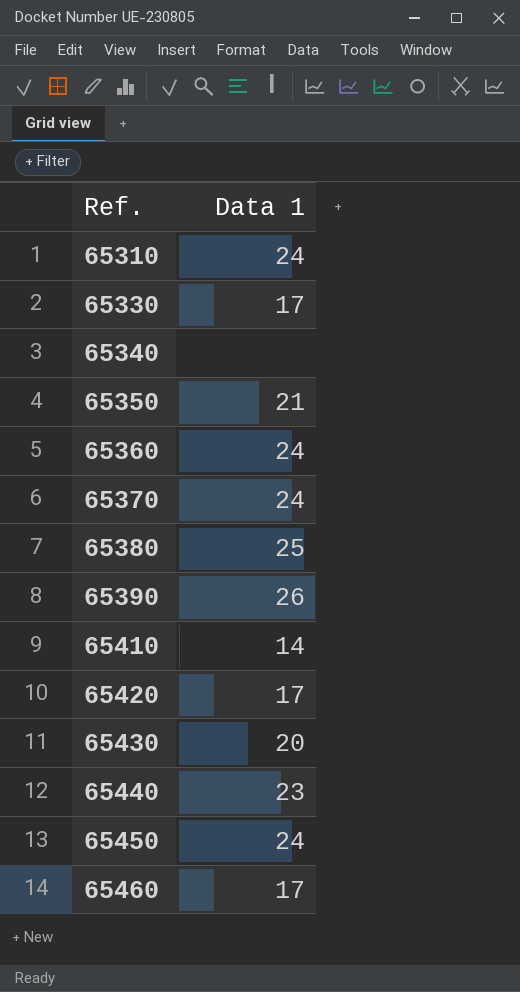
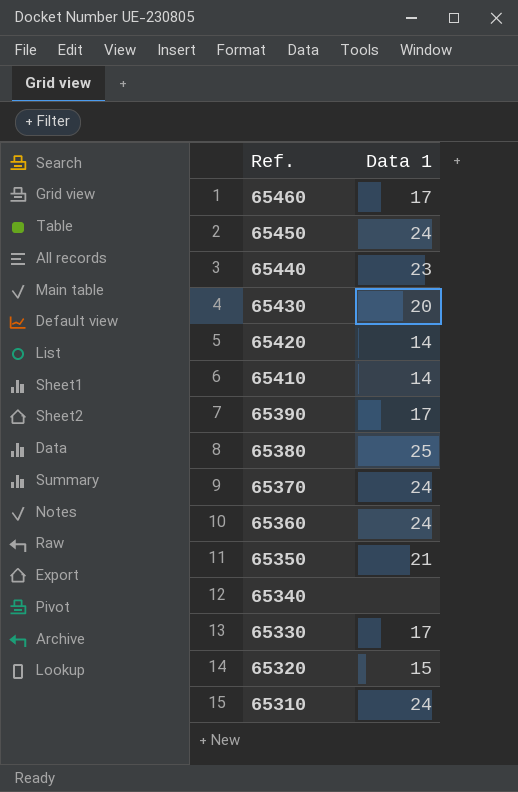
row order: Ref. ascending -> Ref. descending
65420 | Data 1: 17 -> 14
65390 | Data 1: 26 -> 17
row 65320: none -> 15

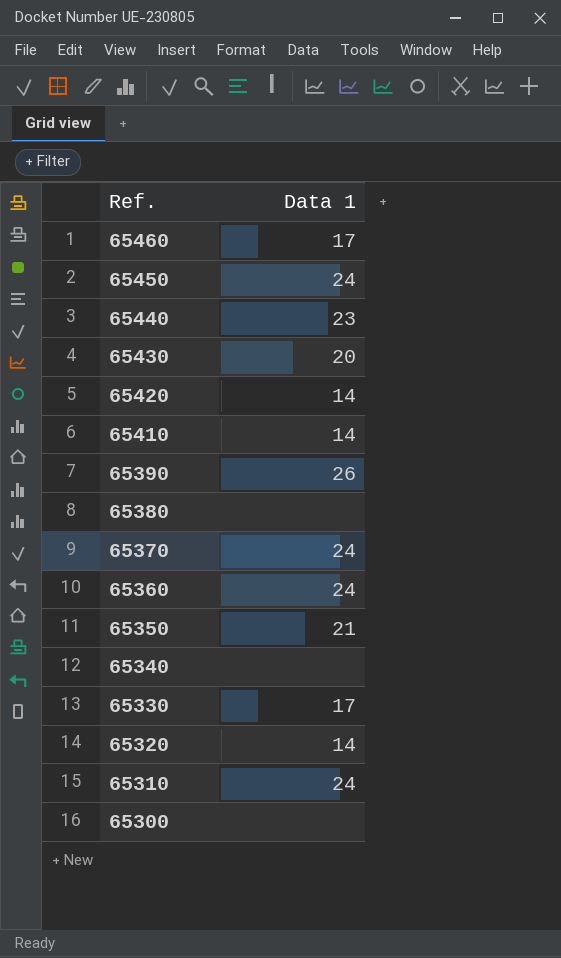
65390 | Data 1: 17 -> 26
65380 | Data 1: 25 -> none
65320 | Data 1: 15 -> 14
row 65300: none -> none

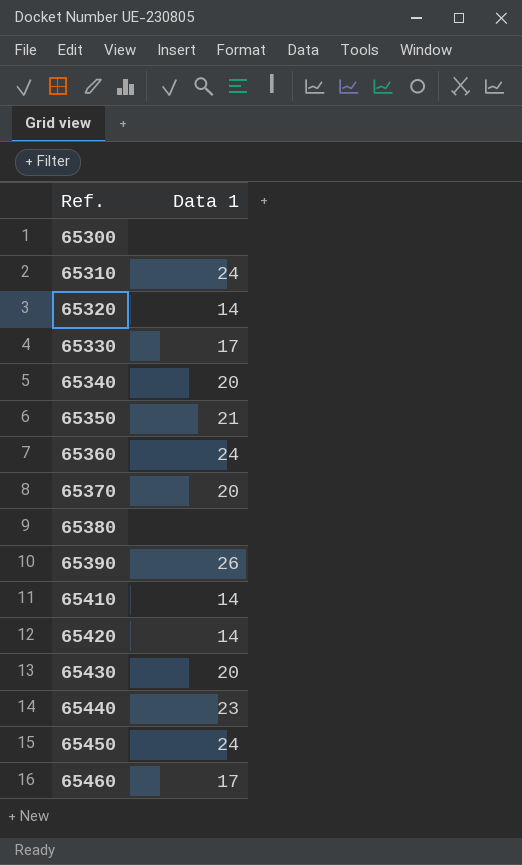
row order: Ref. descending -> Ref. ascending
65340 | Data 1: none -> 20
65370 | Data 1: 24 -> 20

